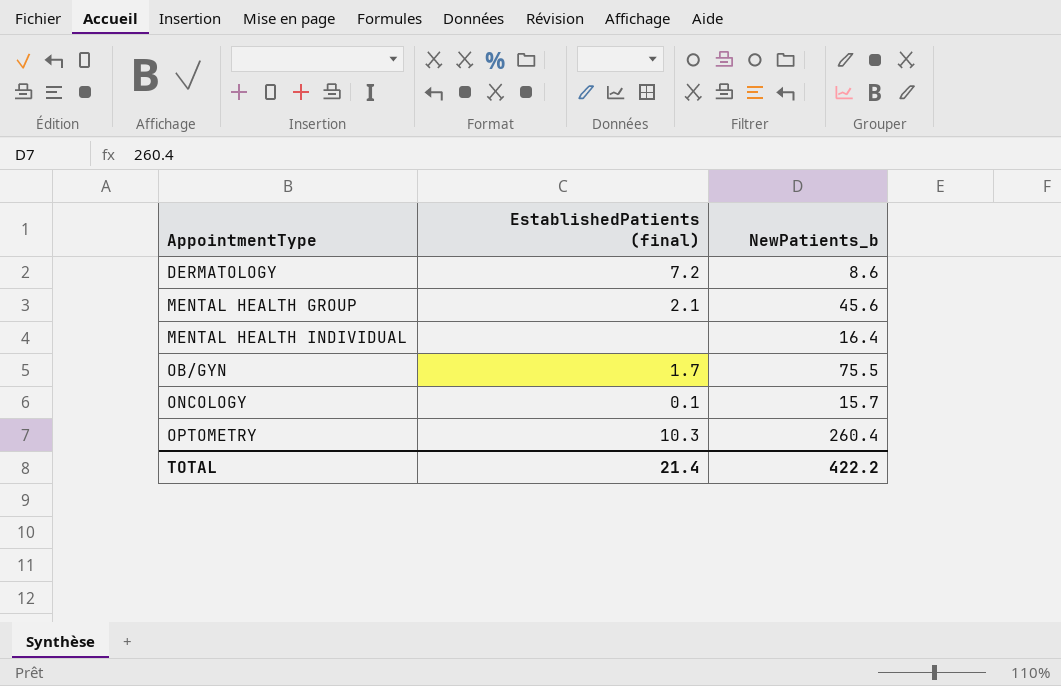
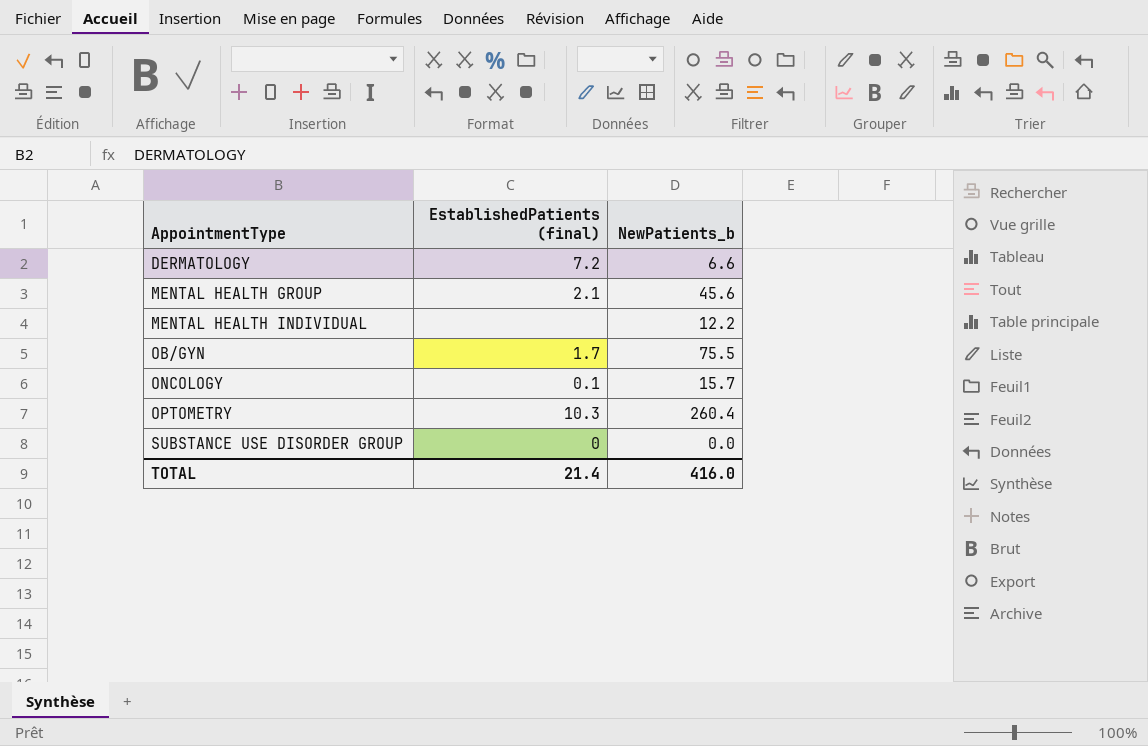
DERMATOLOGY | NewPatients_b: 8.6 -> 6.6
MENTAL HEALTH INDIVIDUAL | NewPatients_b: 16.4 -> 12.2
row SUBSTANCE USE DISORDER GROUP: none -> 0 | 0.0
TOTAL | NewPatients_b: 422.2 -> 416.0

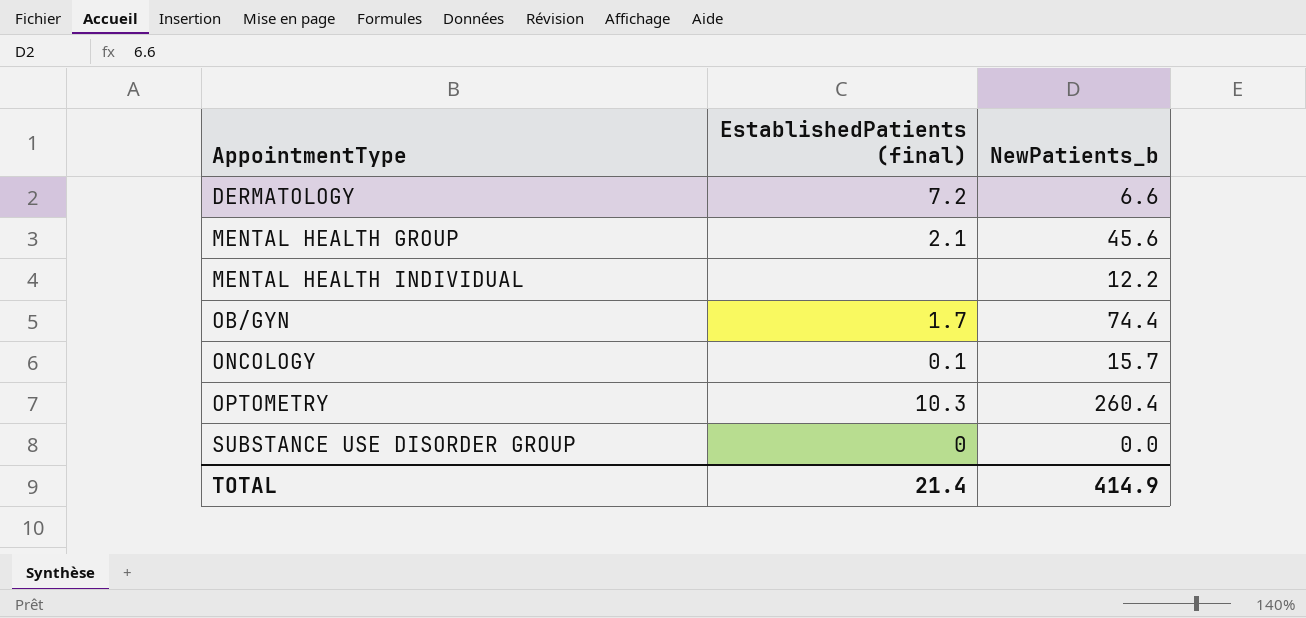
OB/GYN | NewPatients_b: 75.5 -> 74.4
TOTAL | NewPatients_b: 416.0 -> 414.9

